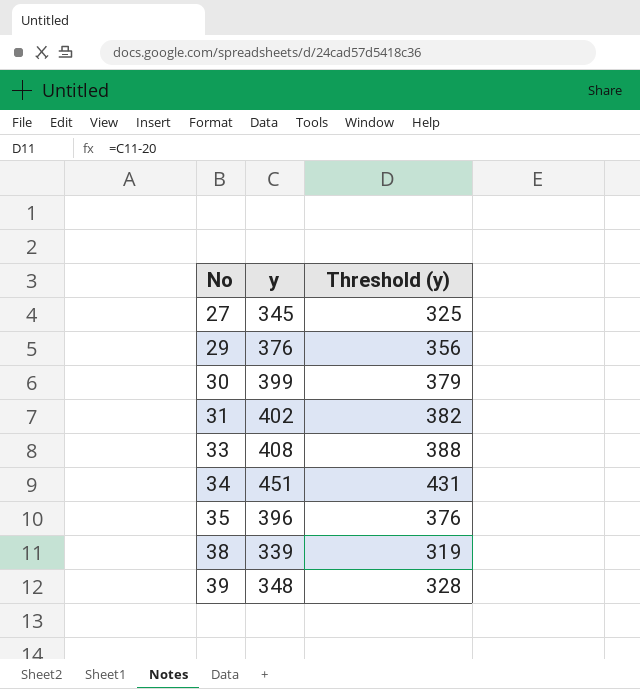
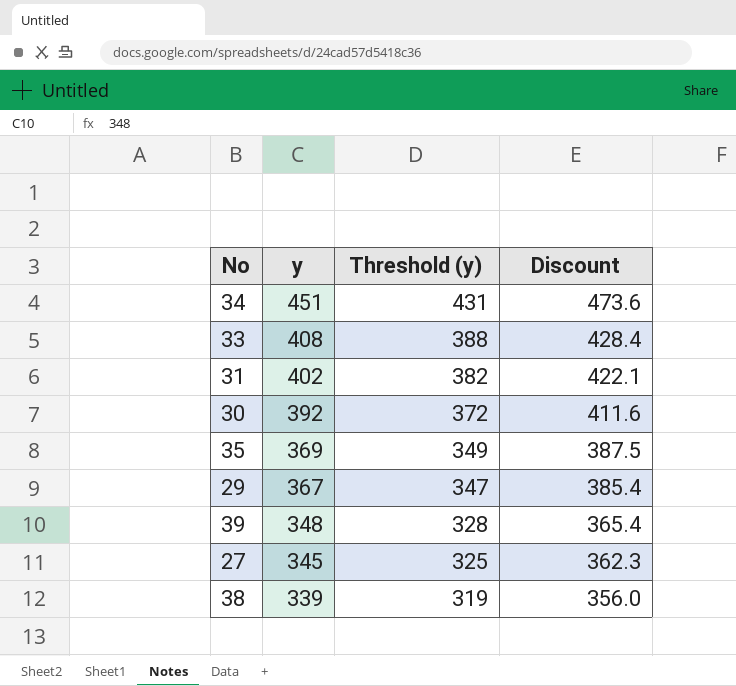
row order: No ascending -> y descending
column Discount | formula: none -> [y] * 1.05
30 | y: 399 -> 392
30 | Threshold (y): 379 -> 372
35 | y: 396 -> 369
35 | Threshold (y): 376 -> 349
29 | y: 376 -> 367
29 | Threshold (y): 356 -> 347

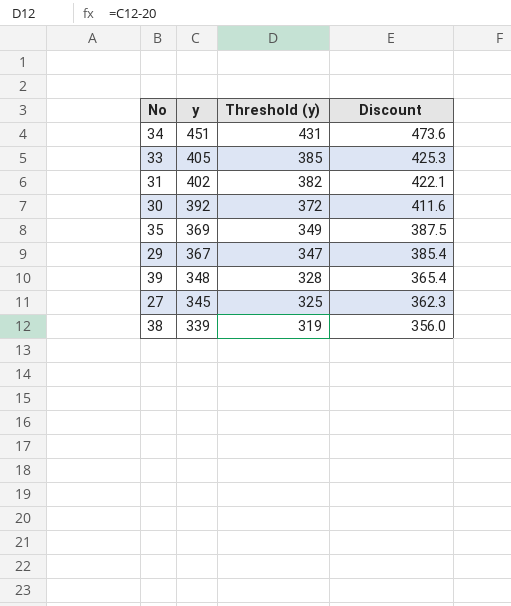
33 | y: 408 -> 405
33 | Threshold (y): 388 -> 385
33 | Discount: 428.4 -> 425.3

